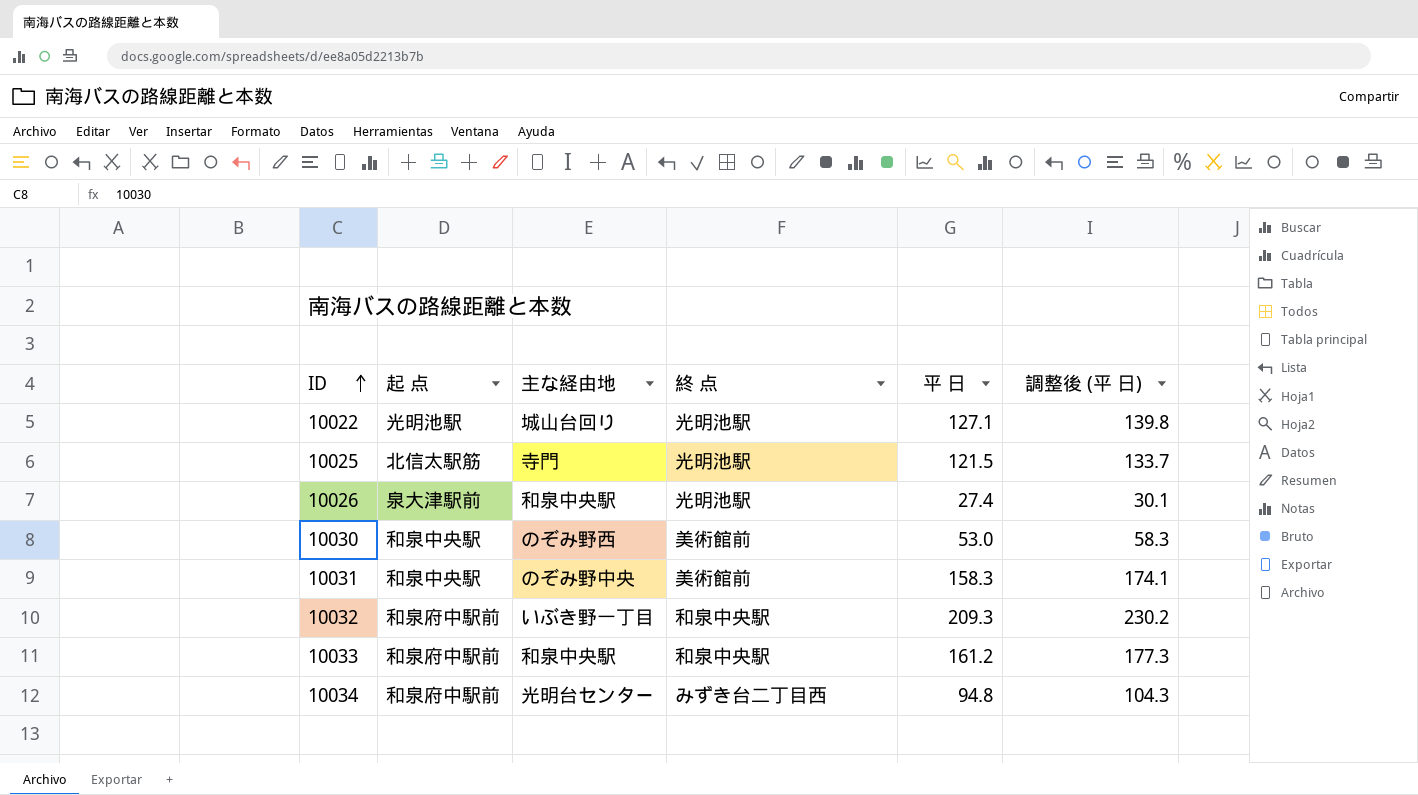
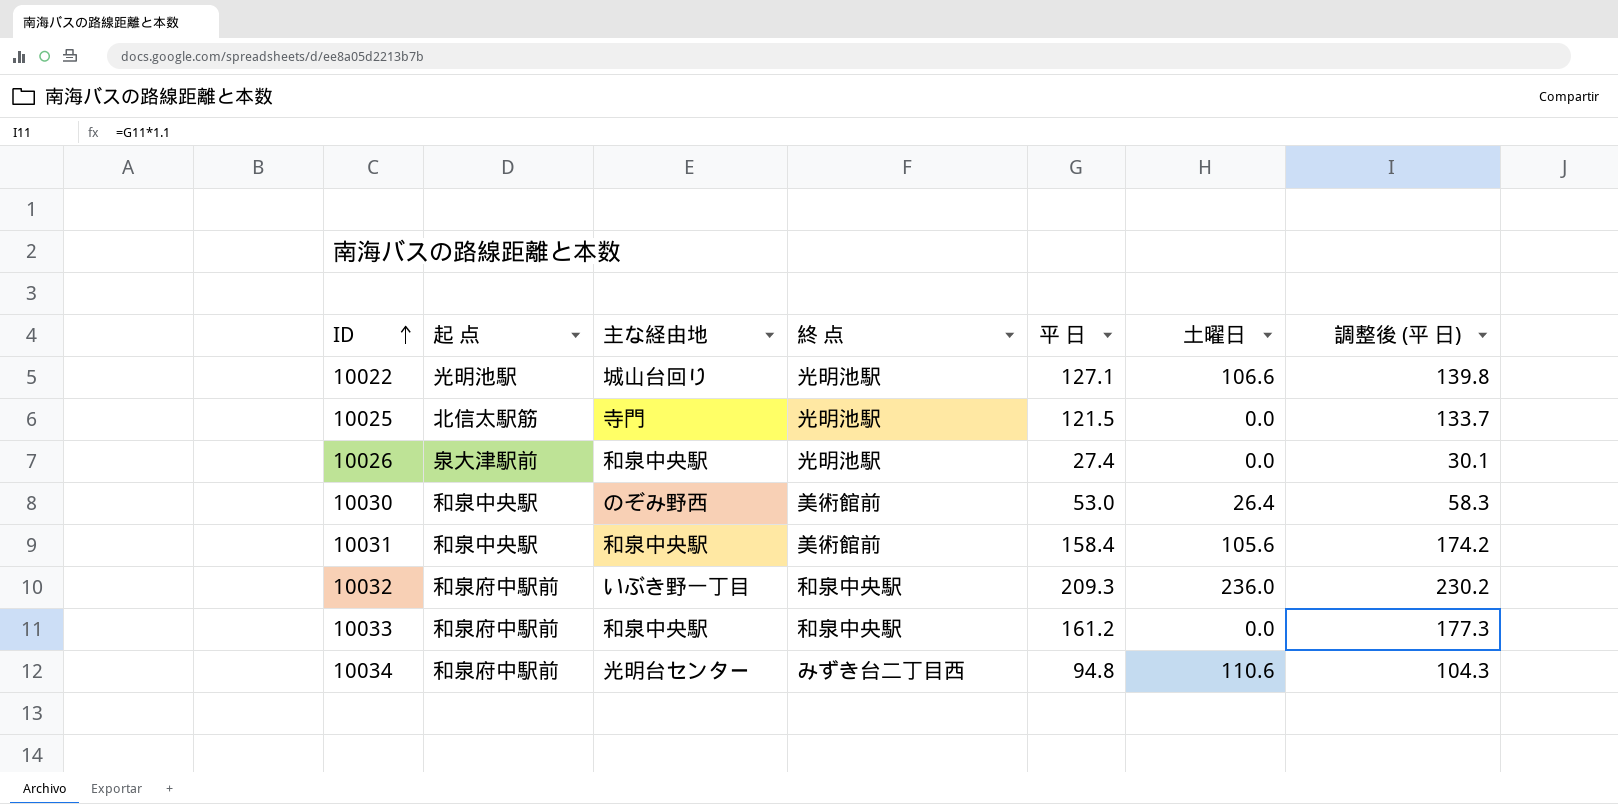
column 土曜日 | position: none -> 6
10031 | 主な経由地: のぞみ野中央 -> 和泉中央駅
10031 | 平 日: 158.3 -> 158.4
10031 | 調整後 (平 日): 174.1 -> 174.2

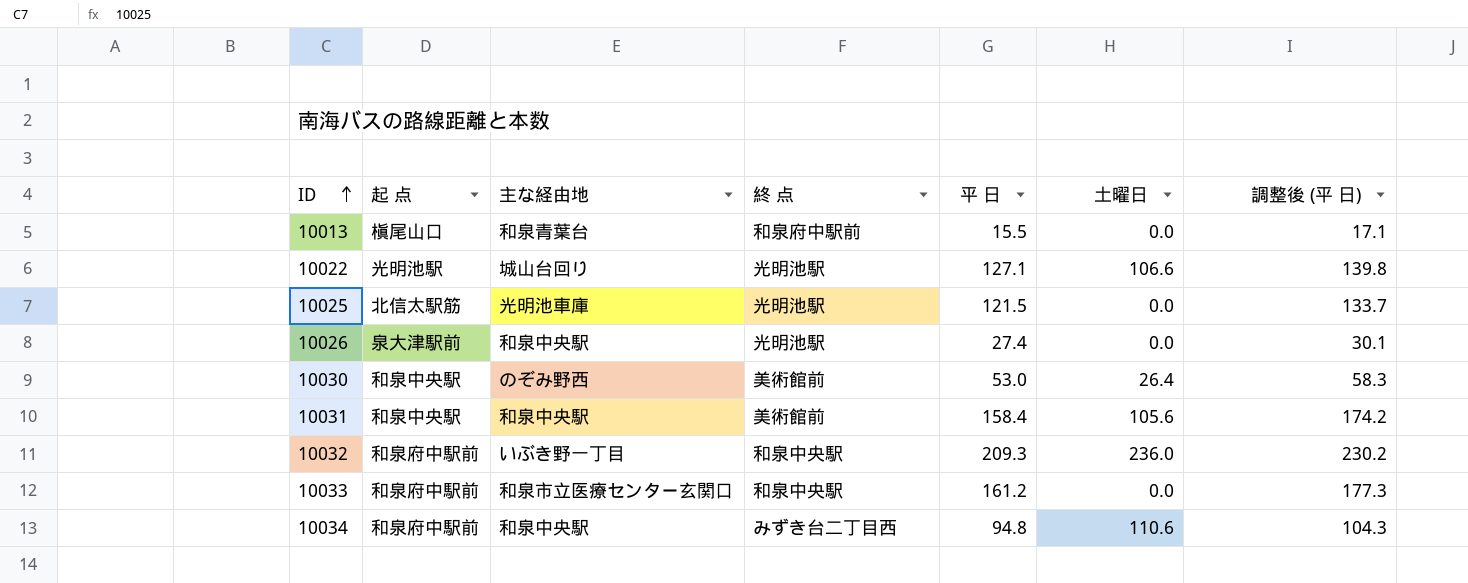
row 10013: none -> 槇尾山口 | 和泉青葉台 | 和泉府中駅前 | 15.5 | 0.0 | 17.1
10025 | 主な経由地: 寺門 -> 光明池車庫
10033 | 主な経由地: 和泉中央駅 -> 和泉市立医療センター玄関口
10034 | 主な経由地: 光明台センター -> 和泉中央駅

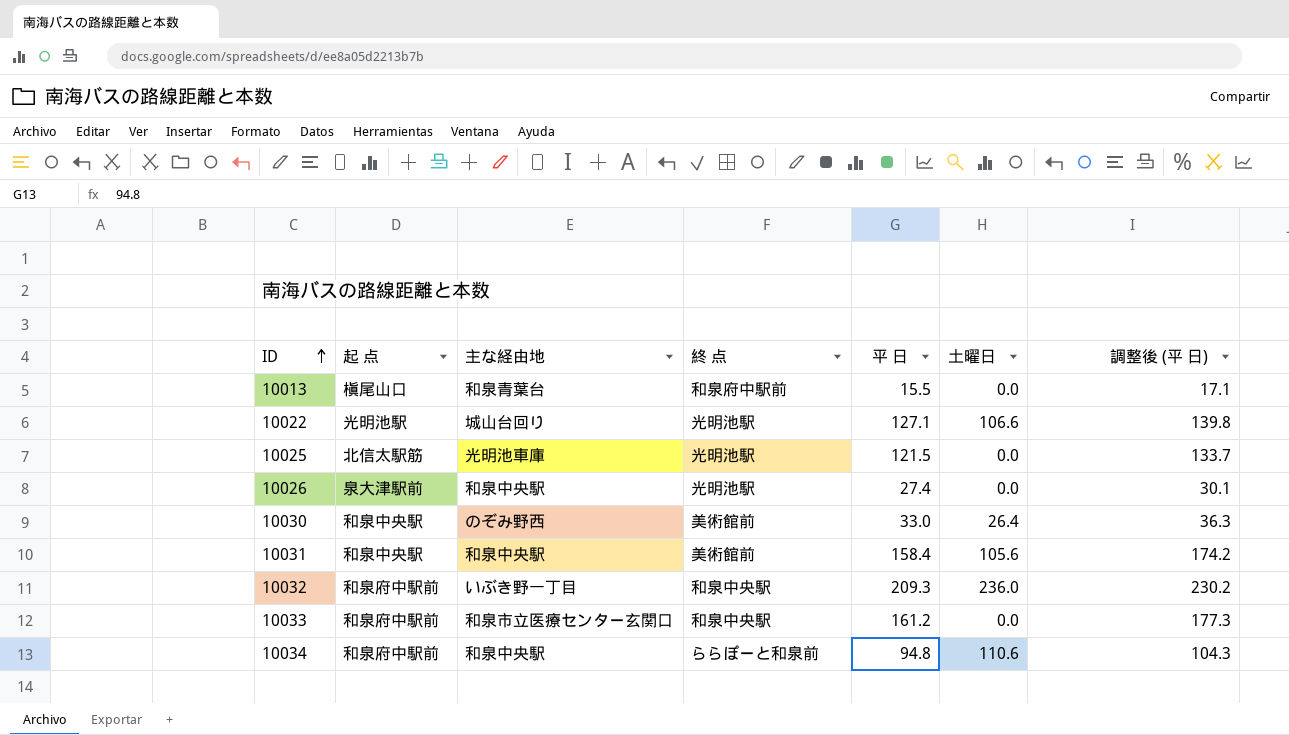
10030 | 平 日: 53.0 -> 33.0
10030 | 調整後 (平 日): 58.3 -> 36.3
10034 | 終 点: みずき台二丁目西 -> ららぽーと和泉前

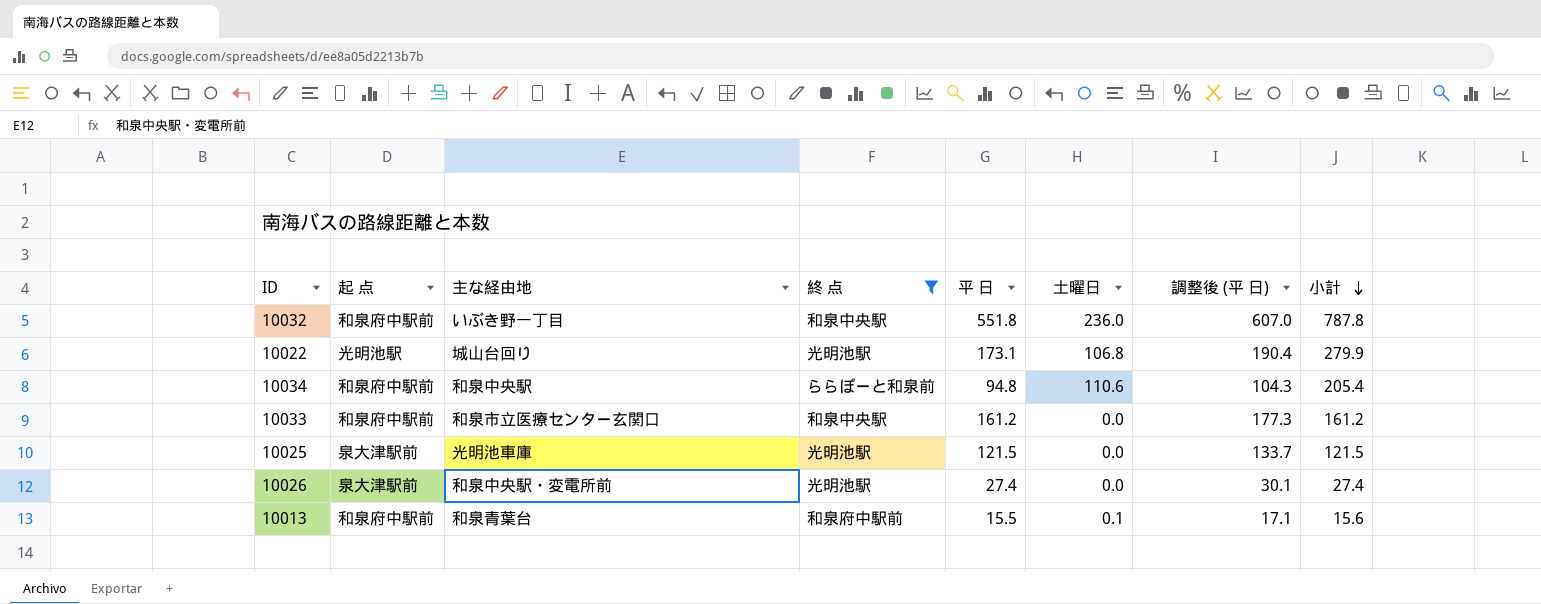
filter: none -> 終 点 != 美術館前
row order: ID ascending -> 小計 descending
column 小計 | formula: none -> [平 日] + [土曜日]
10032 | 平 日: 209.3 -> 551.8
10032 | 調整後 (平 日): 230.2 -> 607.0
10022 | 平 日: 127.1 -> 173.1
10022 | 土曜日: 106.6 -> 106.8
10022 | 調整後 (平 日): 139.8 -> 190.4
10025 | 起 点: 北信太駅筋 -> 泉大津駅前
10026 | 主な経由地: 和泉中央駅 -> 和泉中央駅・変電所前
10013 | 起 点: 槇尾山口 -> 和泉府中駅前
10013 | 土曜日: 0.0 -> 0.1

